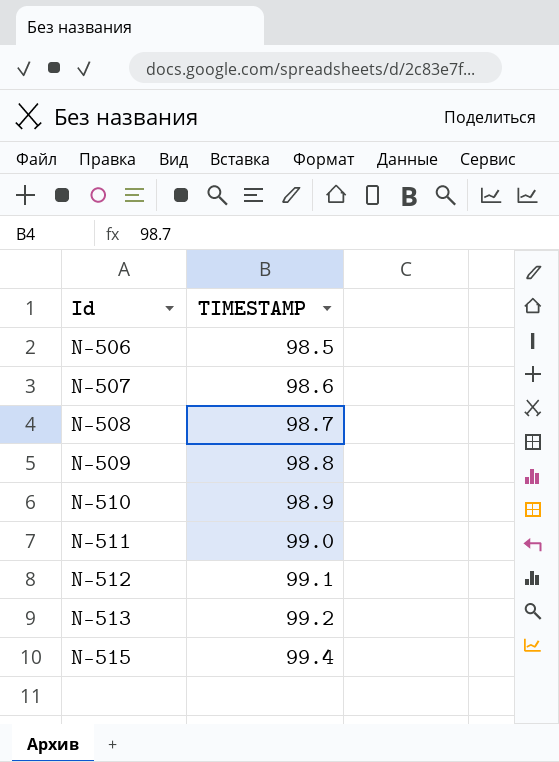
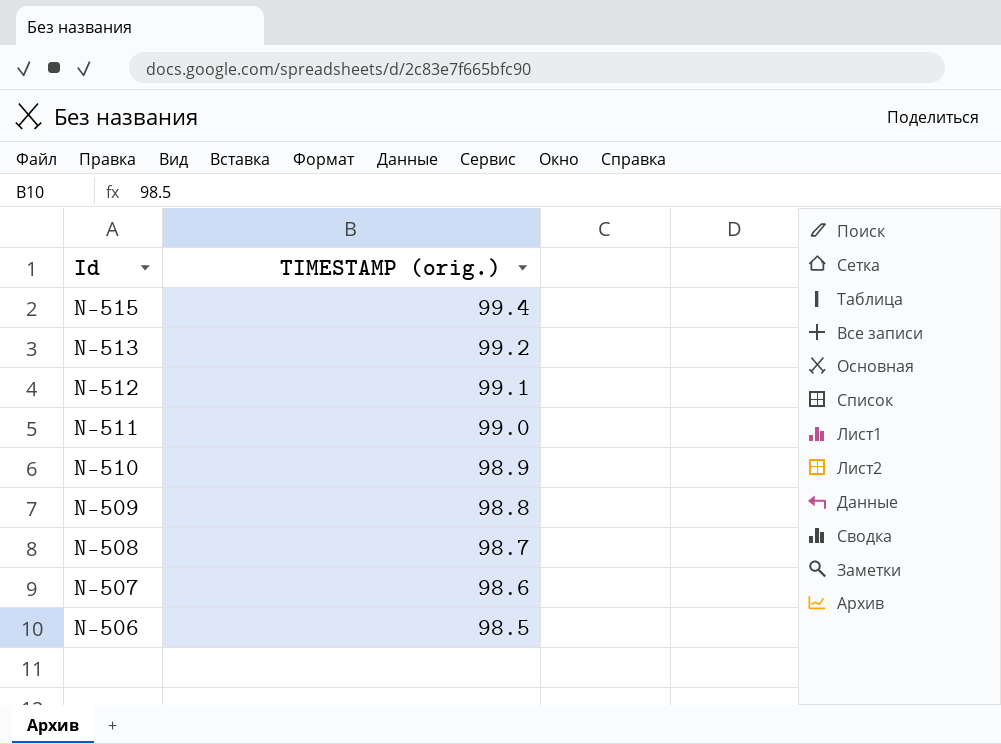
row order: Id ascending -> Id descending
column name: TIMESTAMP -> TIMESTAMP (orig.)

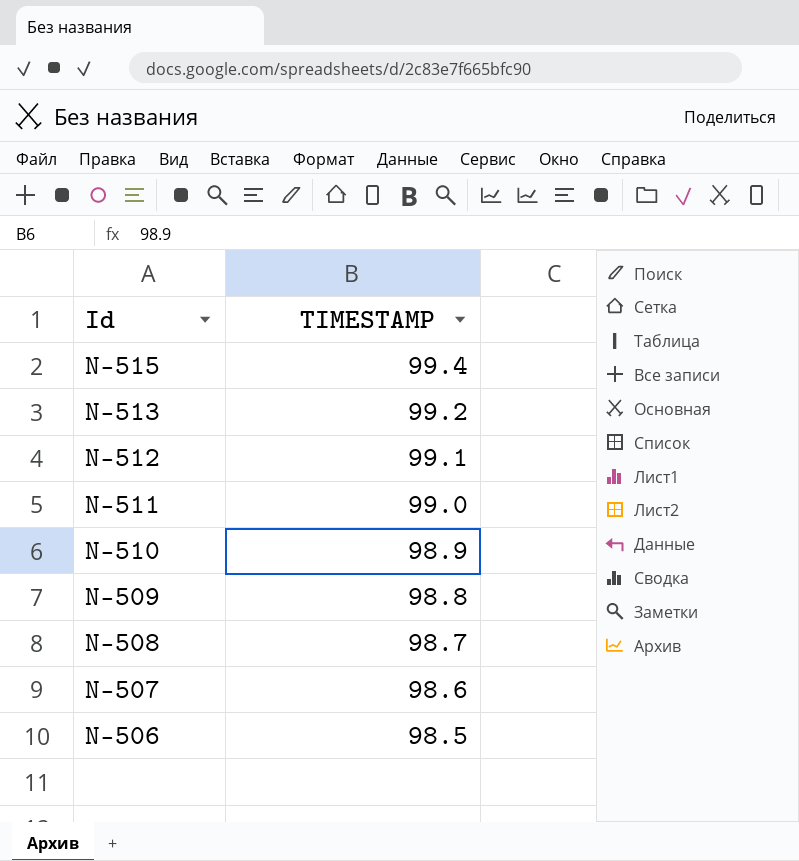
column name: TIMESTAMP (orig.) -> TIMESTAMP

